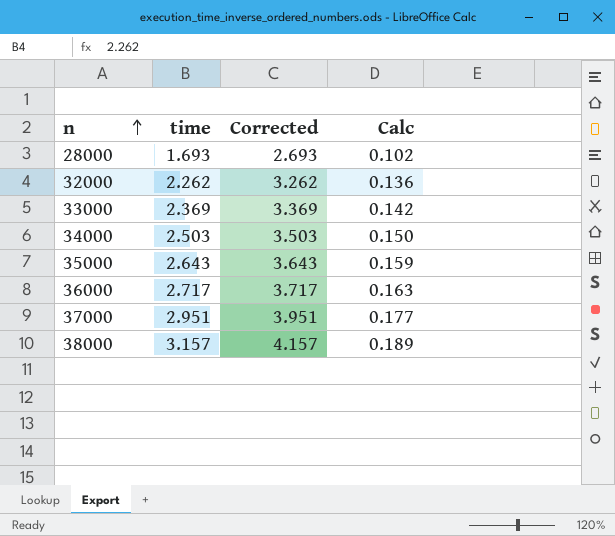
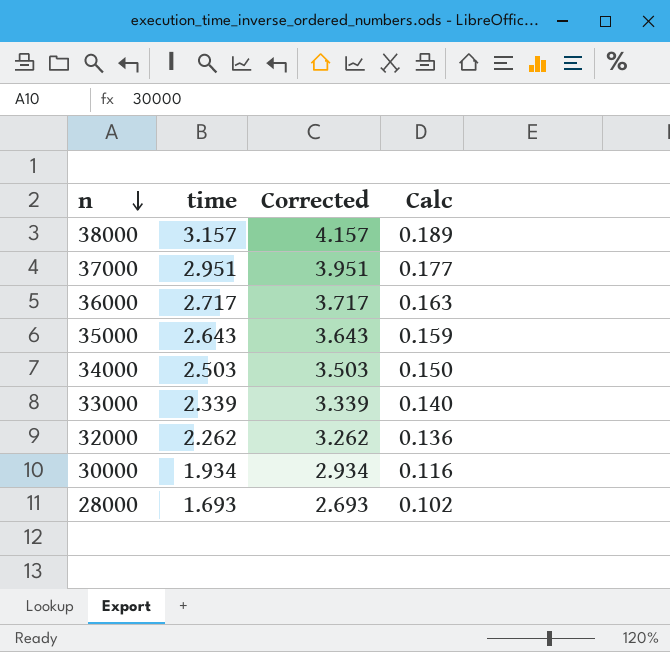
row order: n ascending -> n descending
33000 | time: 2.369 -> 2.339
33000 | Corrected: 3.369 -> 3.339
33000 | Calc: 0.142 -> 0.140
row 30000: none -> 1.934 | 2.934 | 0.116

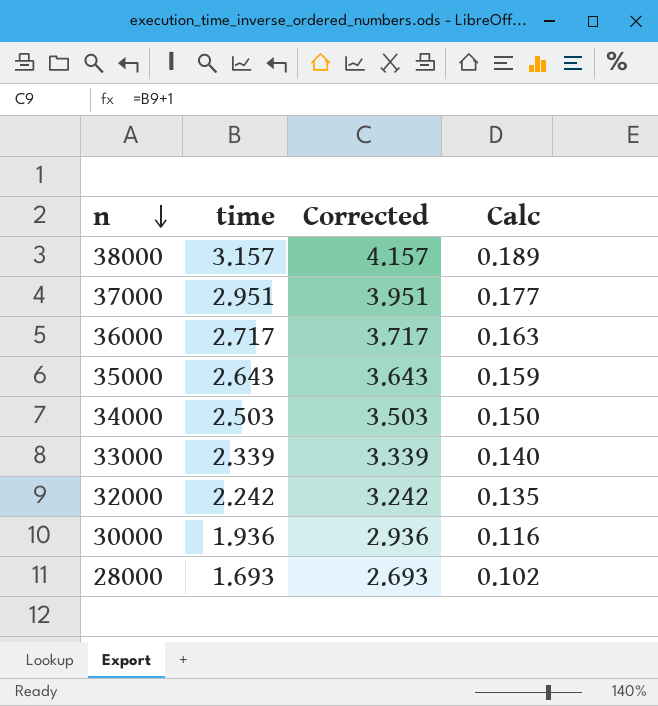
32000 | time: 2.262 -> 2.242
32000 | Corrected: 3.262 -> 3.242
32000 | Calc: 0.136 -> 0.135
30000 | time: 1.934 -> 1.936
30000 | Corrected: 2.934 -> 2.936

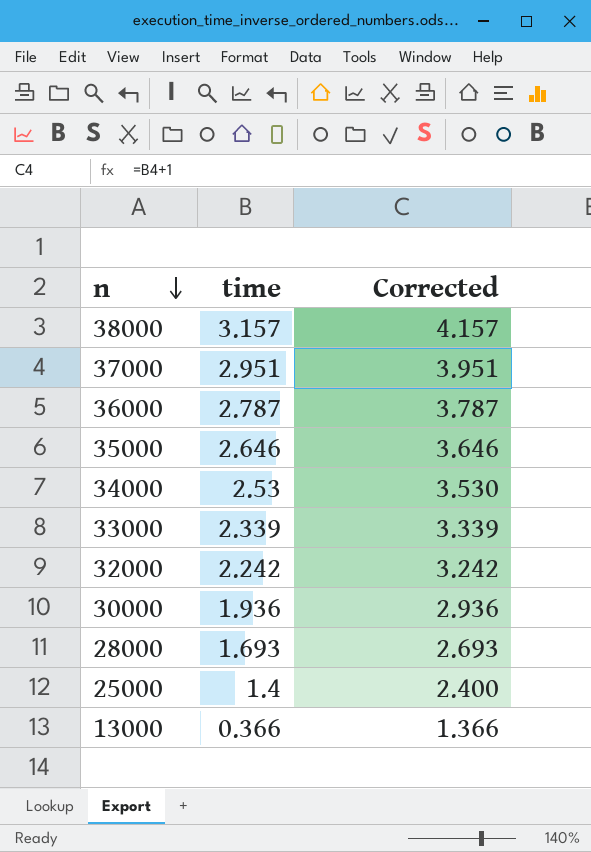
column Calc | formula: [time] * 0.06 -> none
36000 | time: 2.717 -> 2.787
36000 | Corrected: 3.717 -> 3.787
35000 | time: 2.643 -> 2.646
35000 | Corrected: 3.643 -> 3.646
34000 | time: 2.503 -> 2.53
34000 | Corrected: 3.503 -> 3.530
row 25000: none -> 1.4 | 2.400
row 13000: none -> 0.366 | 1.366

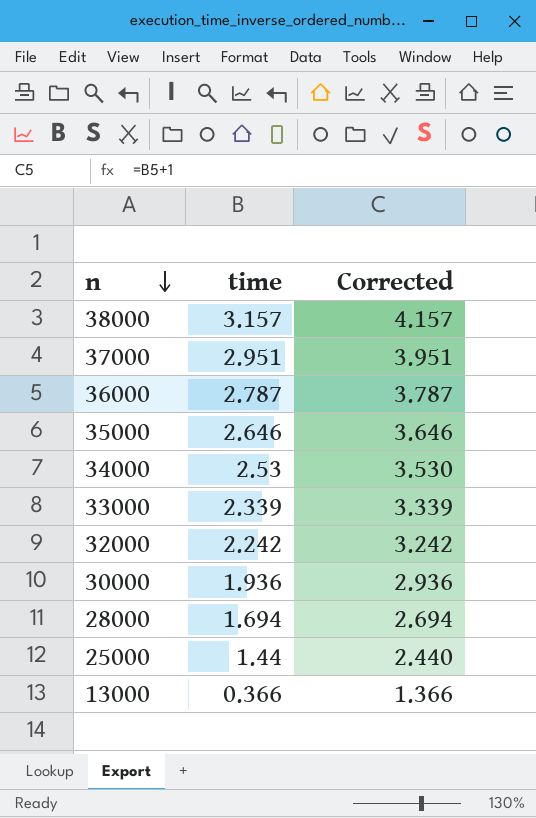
28000 | time: 1.693 -> 1.694
28000 | Corrected: 2.693 -> 2.694
25000 | time: 1.4 -> 1.44
25000 | Corrected: 2.400 -> 2.440

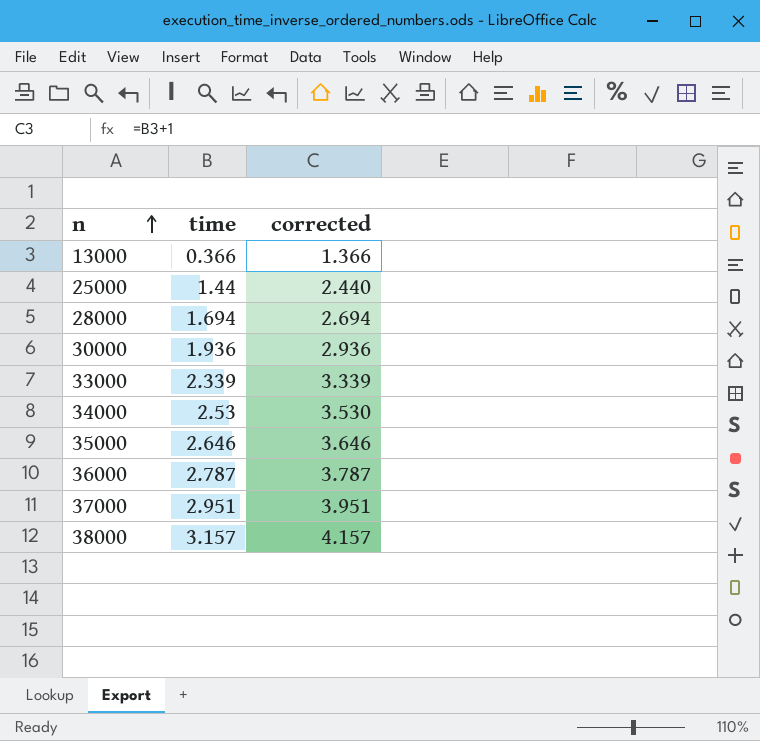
row order: n descending -> n ascending
column name: Corrected -> corrected
row 32000: 2.242 | 3.242 -> none

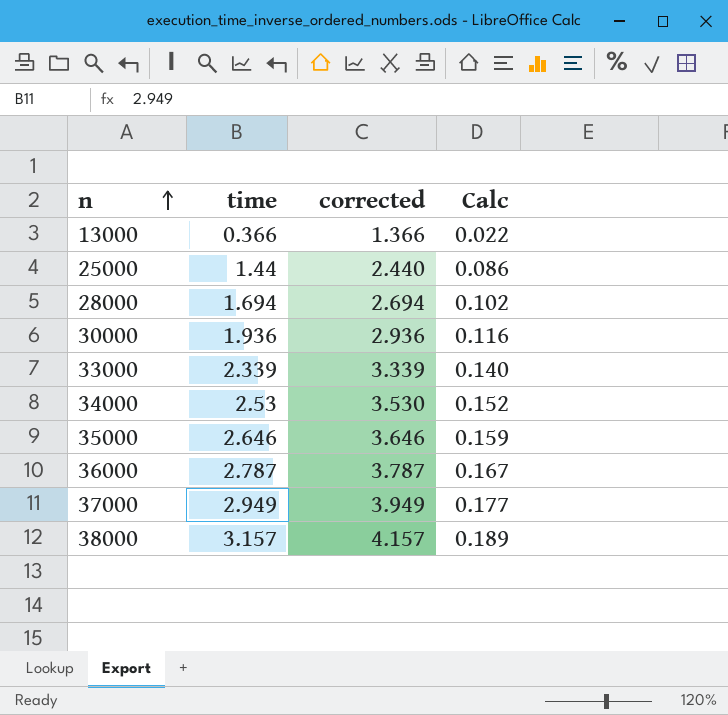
column Calc | formula: none -> [time] * 0.06
37000 | time: 2.951 -> 2.949
37000 | corrected: 3.951 -> 3.949

